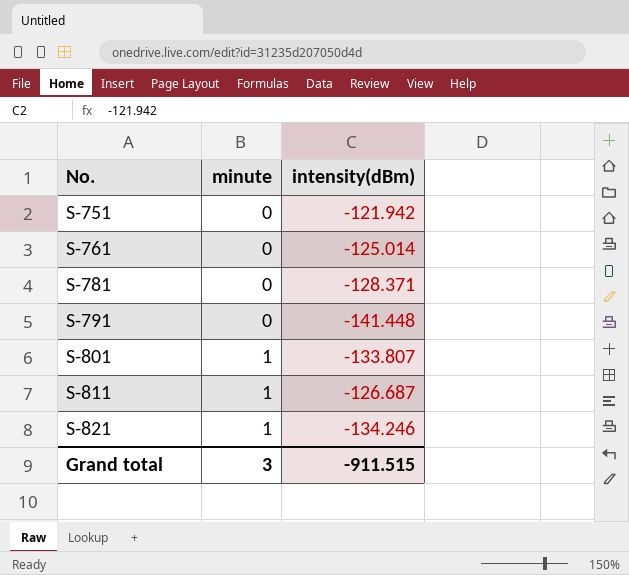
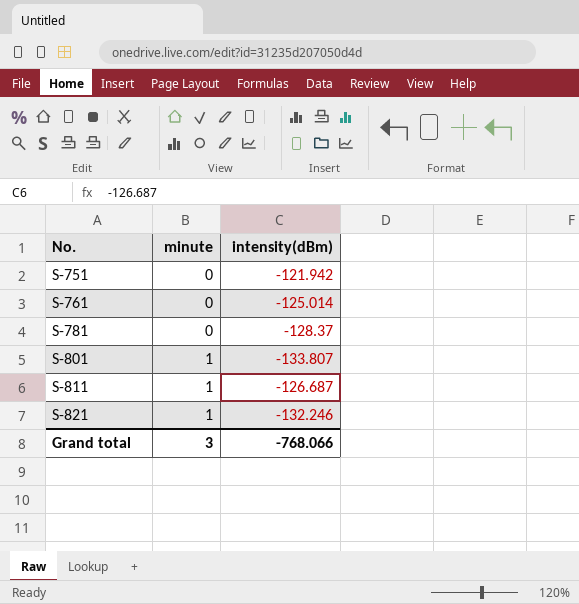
row S-791: 0 | -141.448 -> none
S-781 | intensity(dBm): -128.371 -> -128.37
S-821 | intensity(dBm): -134.246 -> -132.246
Grand total | intensity(dBm): -911.515 -> -768.066

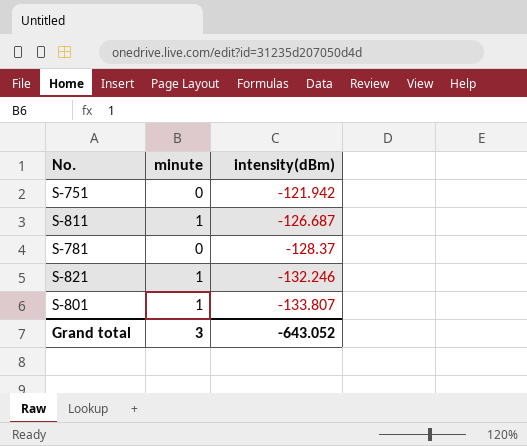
row order: No. ascending -> intensity(dBm) descending
row S-761: 0 | -125.014 -> none
Grand total | intensity(dBm): -768.066 -> -643.052

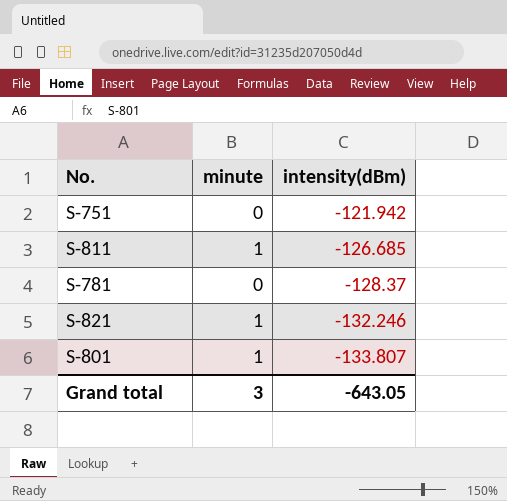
S-811 | intensity(dBm): -126.687 -> -126.685
Grand total | intensity(dBm): -643.052 -> -643.05

